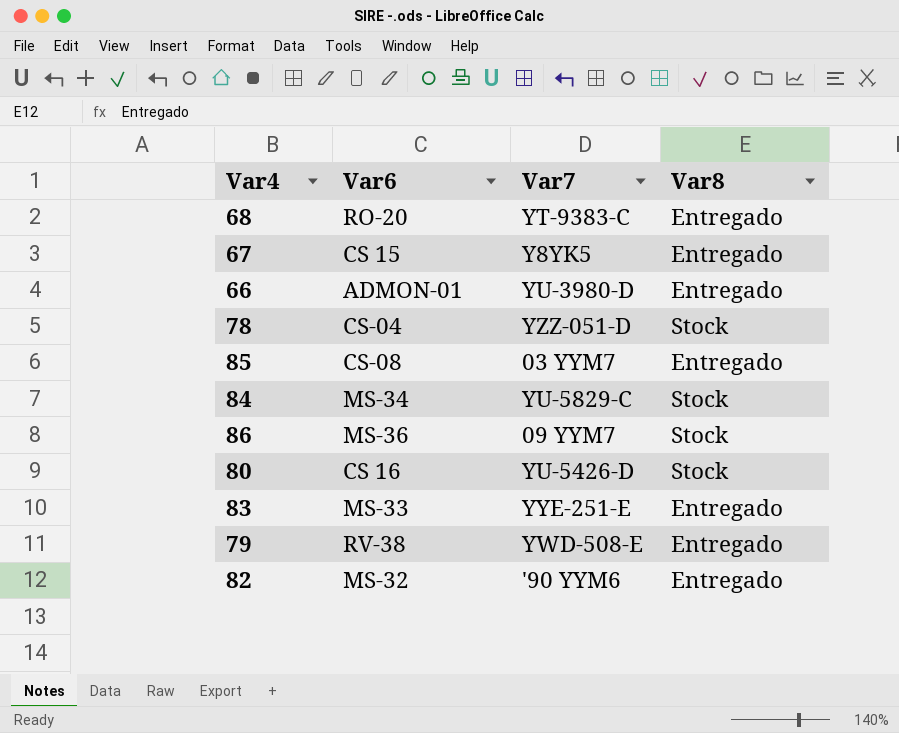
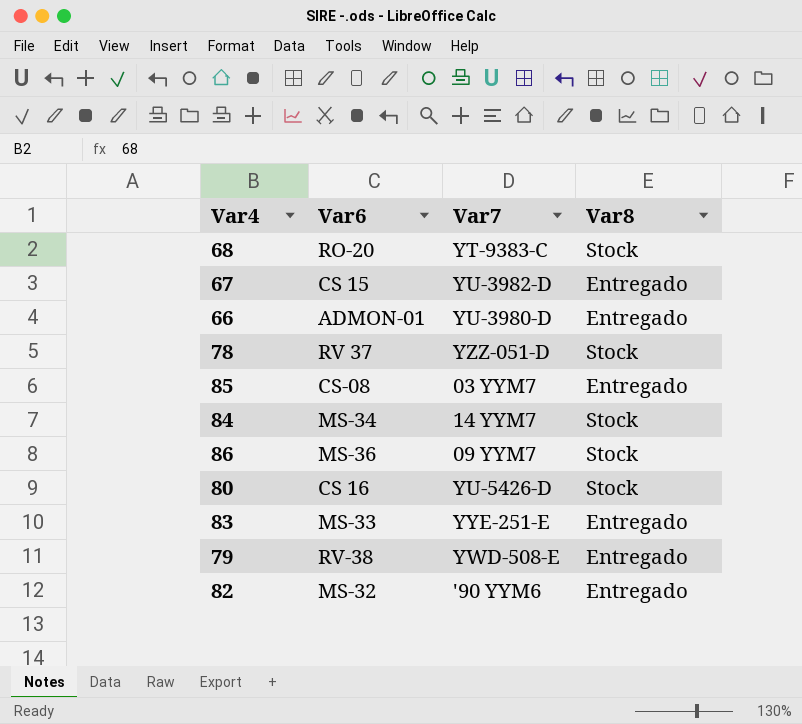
68 | Var8: Entregado -> Stock
67 | Var7: Y8YK5 -> YU-3982-D
78 | Var6: CS-04 -> RV 37
84 | Var7: YU-5829-C -> 14 YYM7

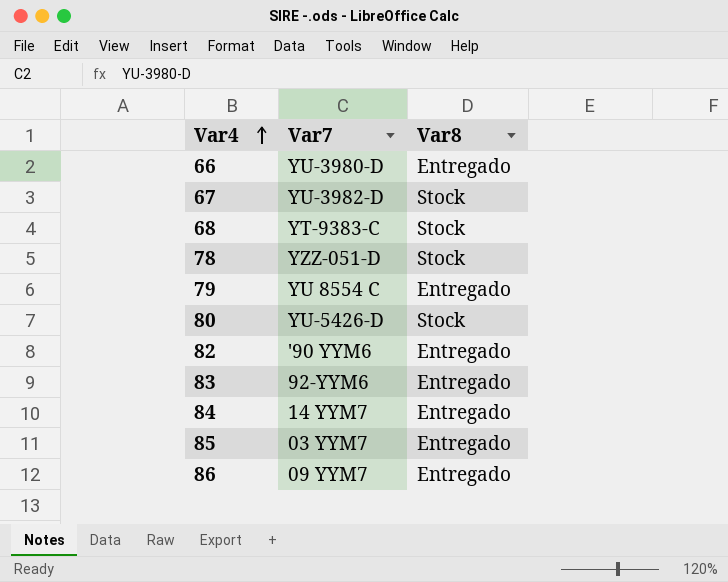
row order: none -> Var4 ascending
column Var6 | position: 2 -> none
67 | Var8: Entregado -> Stock
79 | Var7: YWD-508-E -> YU 8554 C
83 | Var7: YYE-251-E -> 92-YYM6
84 | Var8: Stock -> Entregado
86 | Var8: Stock -> Entregado

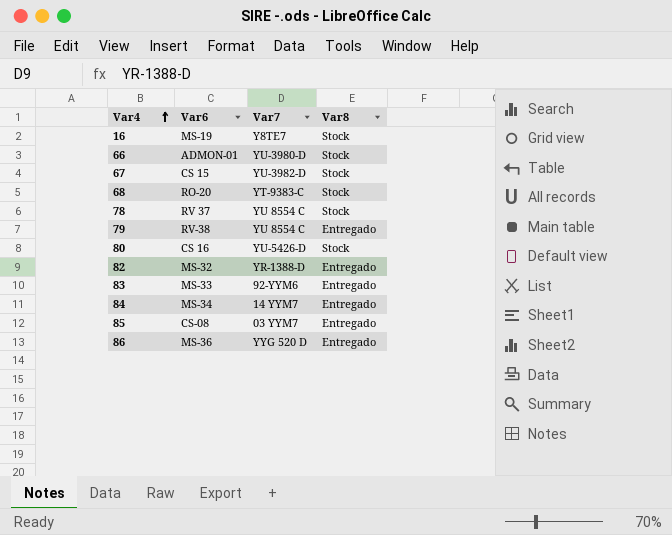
column Var6 | position: none -> 2
row 16: none -> MS-19 | Y8TE7 | Stock
66 | Var8: Entregado -> Stock
78 | Var7: YZZ-051-D -> YU 8554 C
82 | Var7: '90 YYM6 -> YR-1388-D
86 | Var7: 09 YYM7 -> YYG 520 D

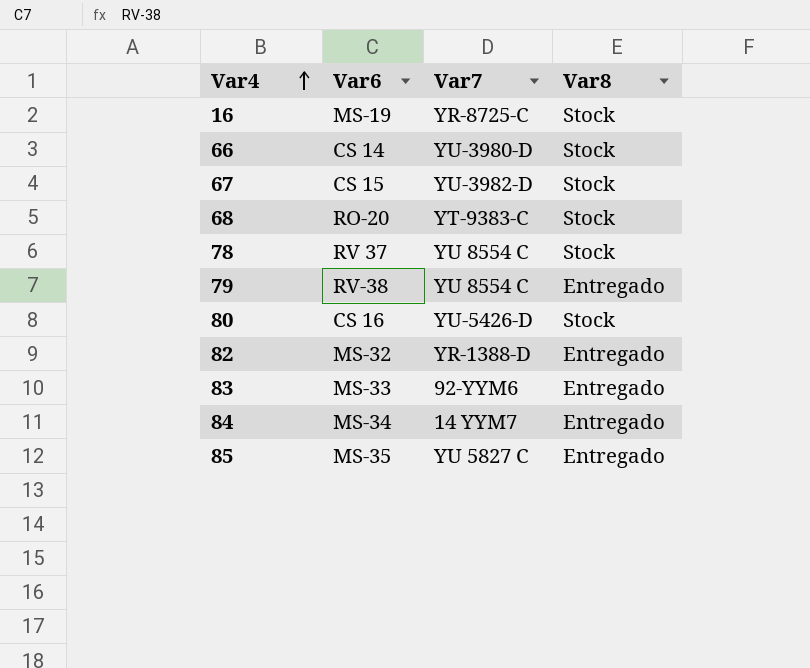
row 86: MS-36 | YYG 520 D | Entregado -> none
16 | Var7: Y8TE7 -> YR-8725-C
66 | Var6: ADMON-01 -> CS 14
85 | Var6: CS-08 -> MS-35
85 | Var7: 03 YYM7 -> YU 5827 C

